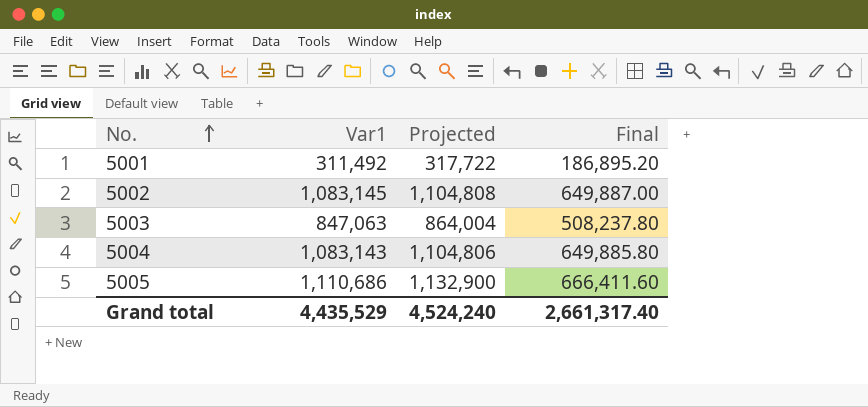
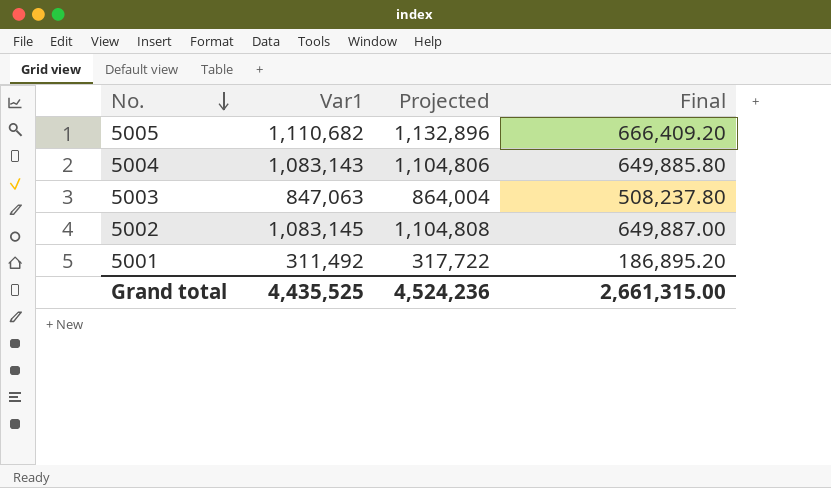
row order: No. ascending -> No. descending
5005 | Var1: 1,110,686 -> 1,110,682
5005 | Projected: 1,132,900 -> 1,132,896
5005 | Final: 666,411.60 -> 666,409.20
Grand total | Var1: 4,435,529 -> 4,435,525
Grand total | Projected: 4,524,240 -> 4,524,236
Grand total | Final: 2,661,317.40 -> 2,661,315.00

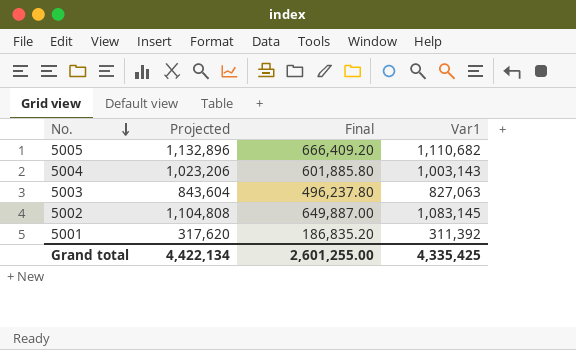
column Var1 | position: 2 -> 4
5004 | Projected: 1,104,806 -> 1,023,206
5004 | Final: 649,885.80 -> 601,885.80
5004 | Var1: 1,083,143 -> 1,003,143
5003 | Projected: 864,004 -> 843,604
5003 | Final: 508,237.80 -> 496,237.80
5003 | Var1: 847,063 -> 827,063
5001 | Projected: 317,722 -> 317,620
5001 | Final: 186,895.20 -> 186,835.20
5001 | Var1: 311,492 -> 311,392
Grand total | Projected: 4,524,236 -> 4,422,134
Grand total | Final: 2,661,315.00 -> 2,601,255.00
Grand total | Var1: 4,435,525 -> 4,335,425

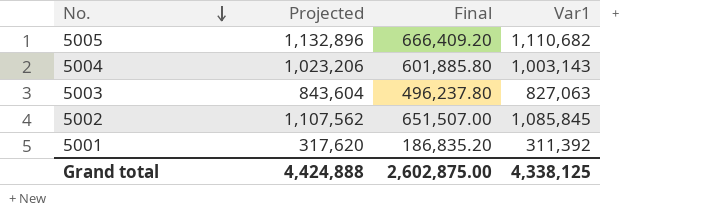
5002 | Projected: 1,104,808 -> 1,107,562
5002 | Final: 649,887.00 -> 651,507.00
5002 | Var1: 1,083,145 -> 1,085,845
Grand total | Projected: 4,422,134 -> 4,424,888
Grand total | Final: 2,601,255.00 -> 2,602,875.00
Grand total | Var1: 4,335,425 -> 4,338,125

